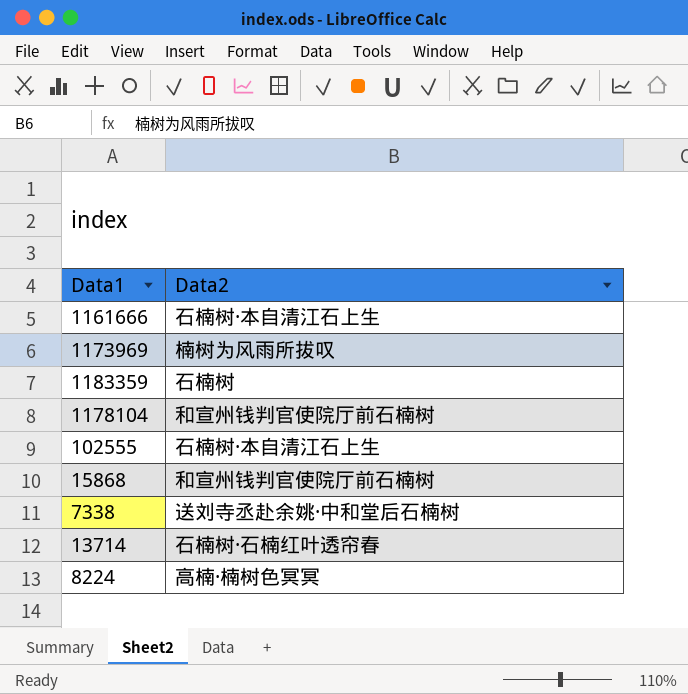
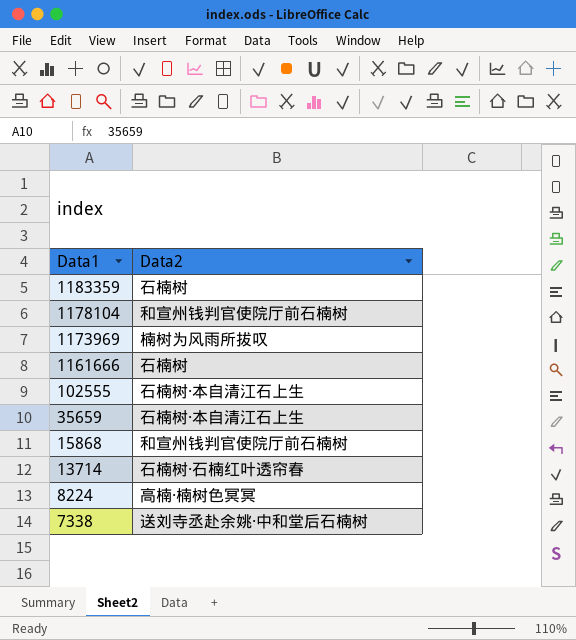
row order: none -> Data1 descending
1161666 | Data2: 石楠树·本自清江石上生 -> 石楠树
row 35659: none -> 石楠树·本自清江石上生

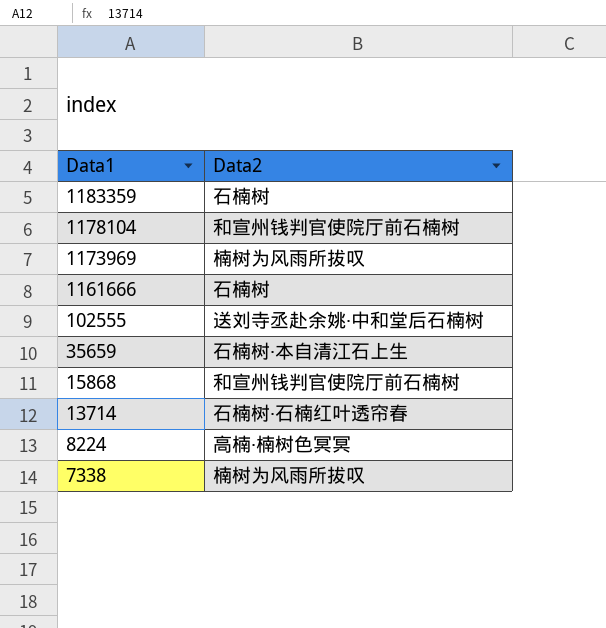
102555 | Data2: 石楠树·本自清江石上生 -> 送刘寺丞赴余姚·中和堂后石楠树
7338 | Data2: 送刘寺丞赴余姚·中和堂后石楠树 -> 楠树为风雨所拔叹

